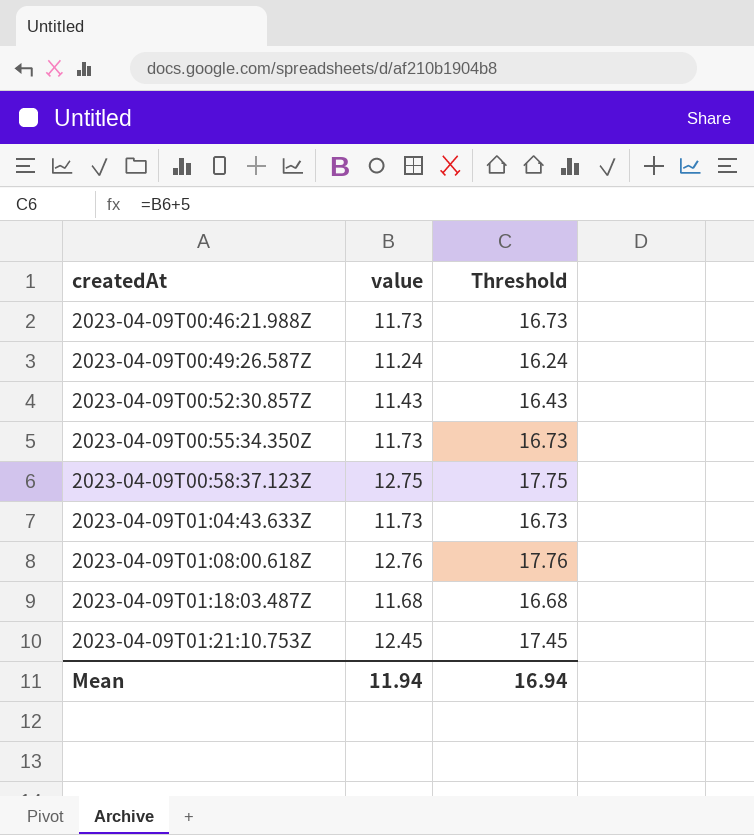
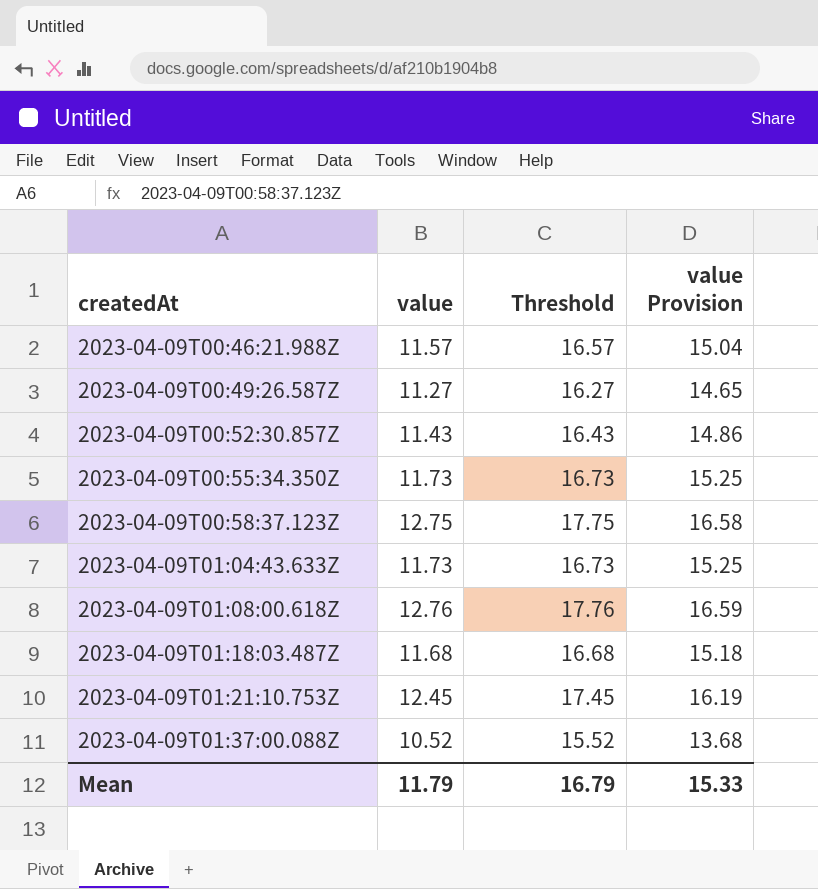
column value Provision | formula: none -> [value] * 1.3
2023-04-09T00:46:21.988Z | value: 11.73 -> 11.57
2023-04-09T00:46:21.988Z | Threshold: 16.73 -> 16.57
2023-04-09T00:49:26.587Z | value: 11.24 -> 11.27
2023-04-09T00:49:26.587Z | Threshold: 16.24 -> 16.27
row 2023-04-09T01:37:00.088Z: none -> 10.52 | 15.52 | 13.68
Mean | value: 11.94 -> 11.79
Mean | Threshold: 16.94 -> 16.79

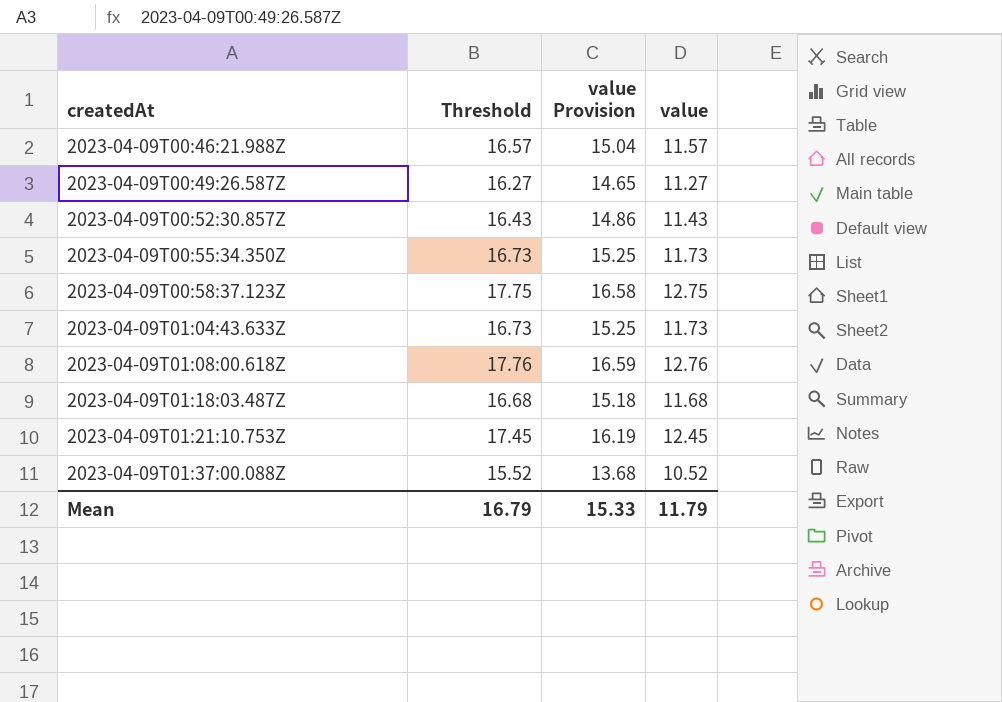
column value | position: 2 -> 4

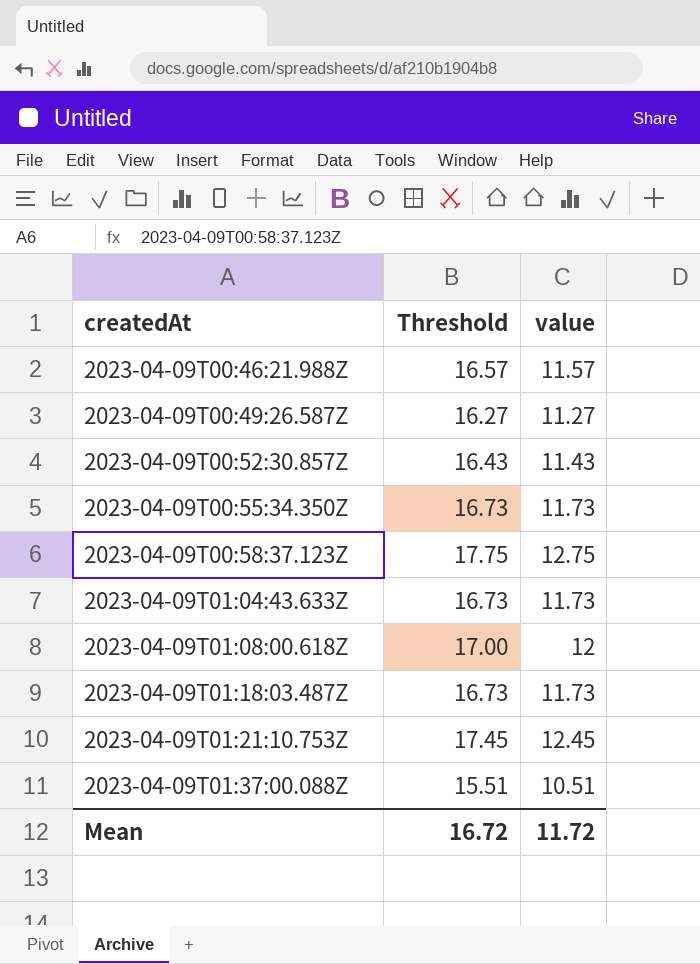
column value Provision | formula: [value] * 1.3 -> none
2023-04-09T01:08:00.618Z | Threshold: 17.76 -> 17.00
2023-04-09T01:08:00.618Z | value: 12.76 -> 12
2023-04-09T01:18:03.487Z | Threshold: 16.68 -> 16.73
2023-04-09T01:18:03.487Z | value: 11.68 -> 11.73
2023-04-09T01:37:00.088Z | Threshold: 15.52 -> 15.51
2023-04-09T01:37:00.088Z | value: 10.52 -> 10.51
Mean | Threshold: 16.79 -> 16.72
Mean | value: 11.79 -> 11.72

